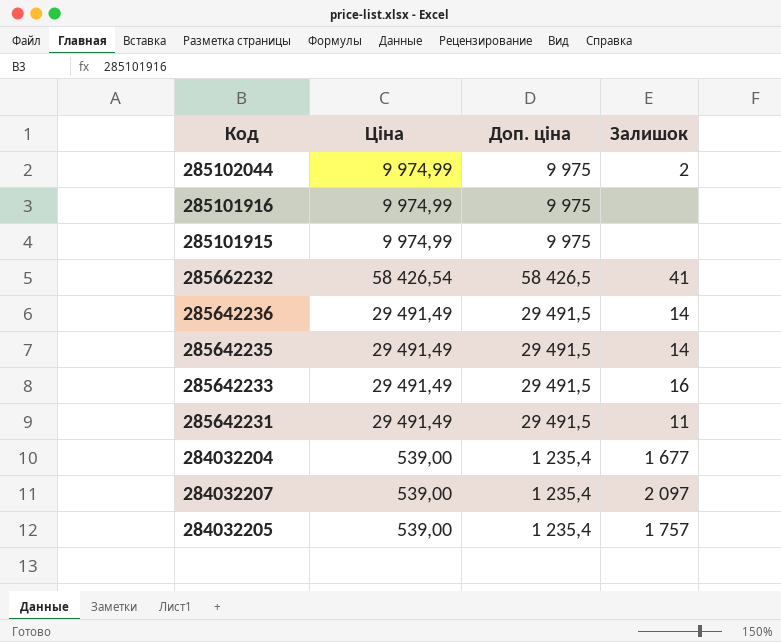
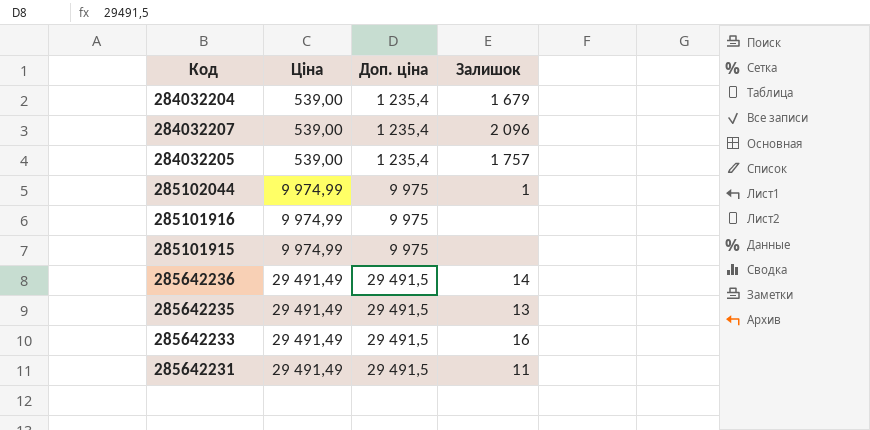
row order: none -> Ціна ascending
row 285662232: 58 426,54 | 58 426,5 | 41 -> none
284032204 | Залишок: 1 677 -> 1 679
284032207 | Залишок: 2 097 -> 2 096
285102044 | Залишок: 2 -> 1
285642235 | Залишок: 14 -> 13

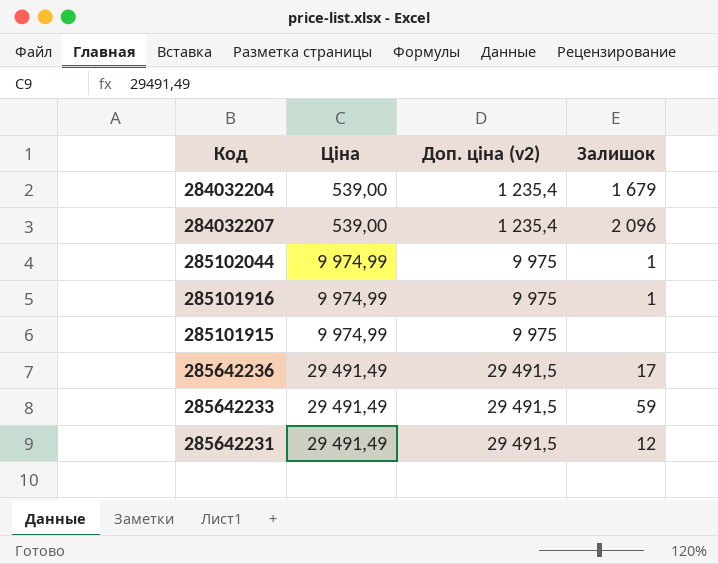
column name: Доп. ціна -> Доп. ціна (v2)
row 284032205: 539,00 | 1 235,4 | 1 757 -> none
row 285642235: 29 491,49 | 29 491,5 | 13 -> none
285101916 | Залишок: none -> 1
285642236 | Залишок: 14 -> 17
285642233 | Залишок: 16 -> 59
285642231 | Залишок: 11 -> 12

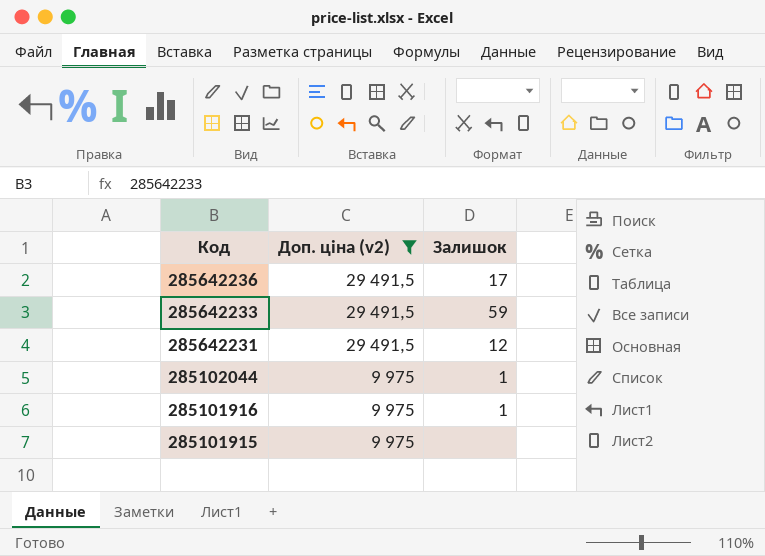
filter: none -> Доп. ціна (v2) != 1 235,4
row order: Ціна ascending -> Код descending
column Ціна | position: 2 -> none

